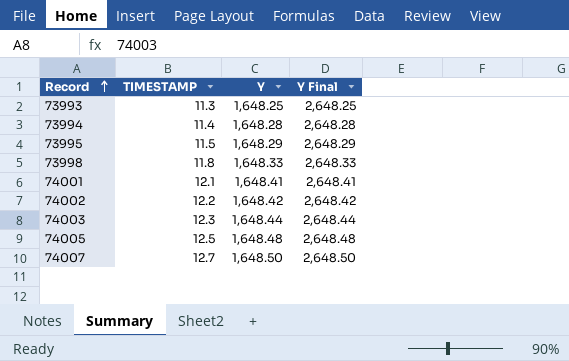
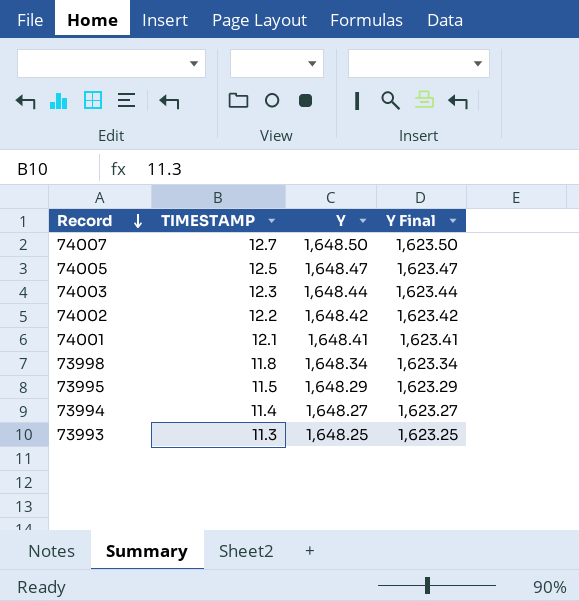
row order: Record ascending -> Record descending
column Y Final | formula: [Y] + 1000 -> [Y] - 25
74005 | Y: 1,648.48 -> 1,648.47
73998 | Y: 1,648.33 -> 1,648.34
73994 | Y: 1,648.28 -> 1,648.27

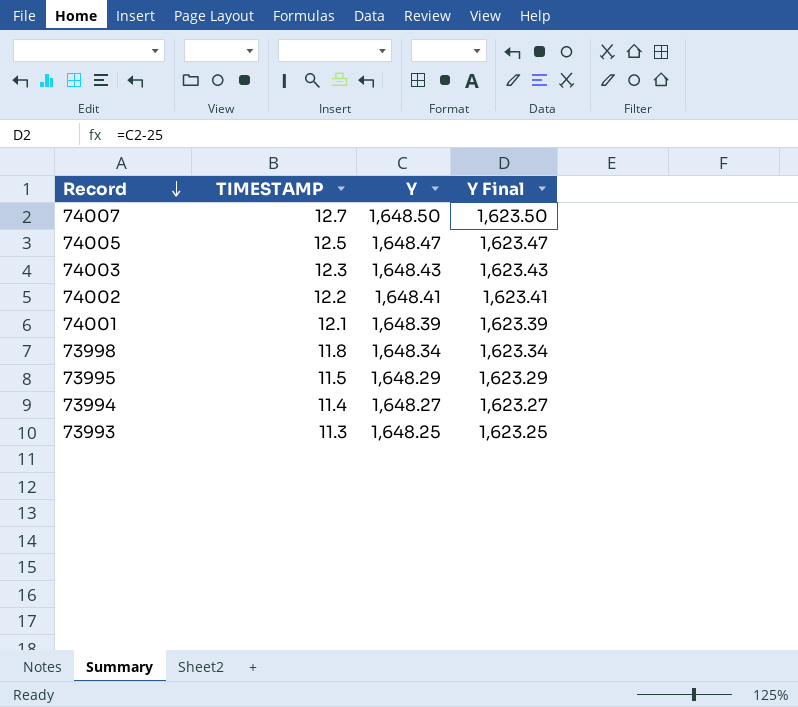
74003 | Y: 1,648.44 -> 1,648.43
74003 | Y Final: 1,623.44 -> 1,623.43
74002 | Y: 1,648.42 -> 1,648.41
74002 | Y Final: 1,623.42 -> 1,623.41
74001 | Y: 1,648.41 -> 1,648.39
74001 | Y Final: 1,623.41 -> 1,623.39

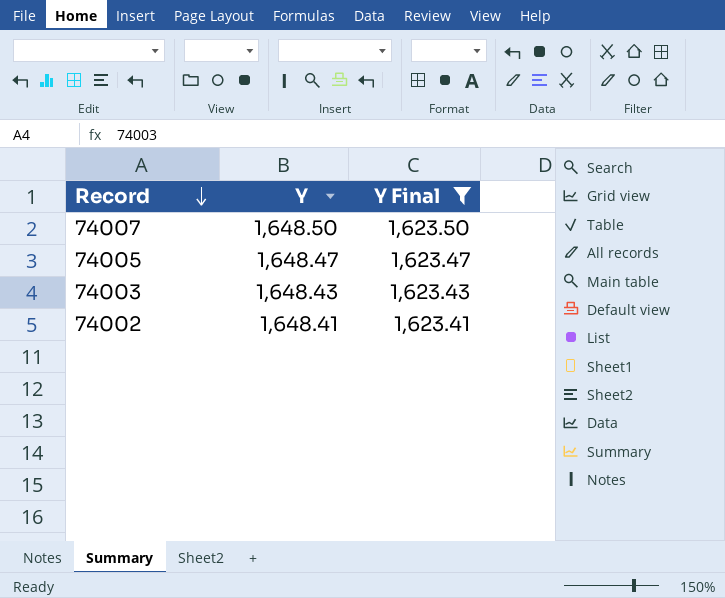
filter: none -> Y Final >= 1,623.41
column TIMESTAMP | position: 2 -> none

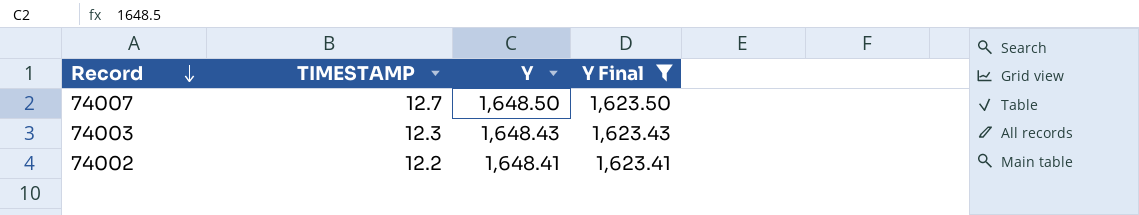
column TIMESTAMP | position: none -> 2
row 74005: 1,648.47 | 1,623.47 -> none

